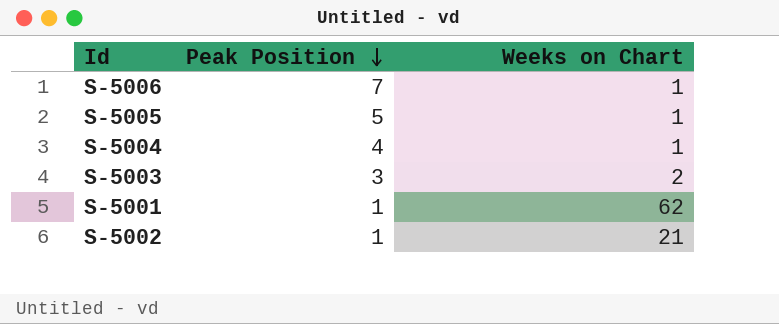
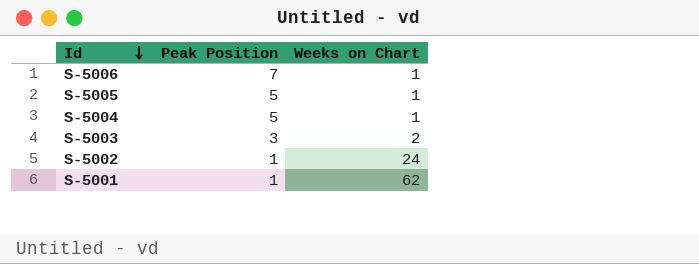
row order: Peak Position descending -> Id descending
S-5004 | Peak Position: 4 -> 5
S-5002 | Weeks on Chart: 21 -> 24

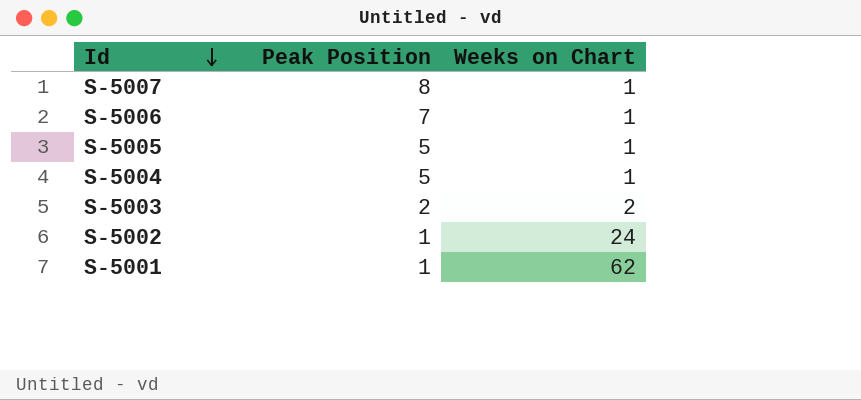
row S-5007: none -> 8 | 1
S-5003 | Peak Position: 3 -> 2

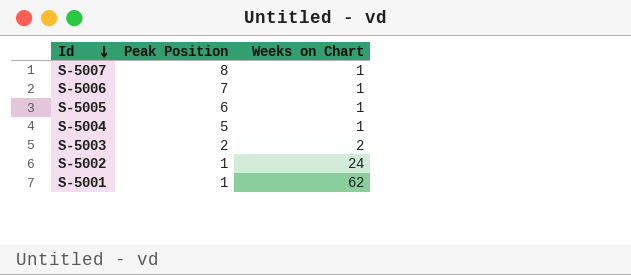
S-5005 | Peak Position: 5 -> 6

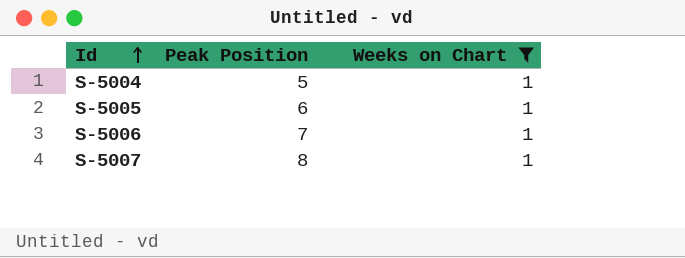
filter: none -> Weeks on Chart = 1
row order: Id descending -> Id ascending

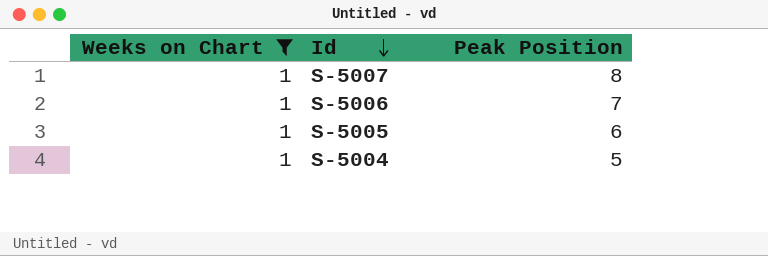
row order: Id ascending -> Id descending
column Weeks on Chart | position: 3 -> 1

